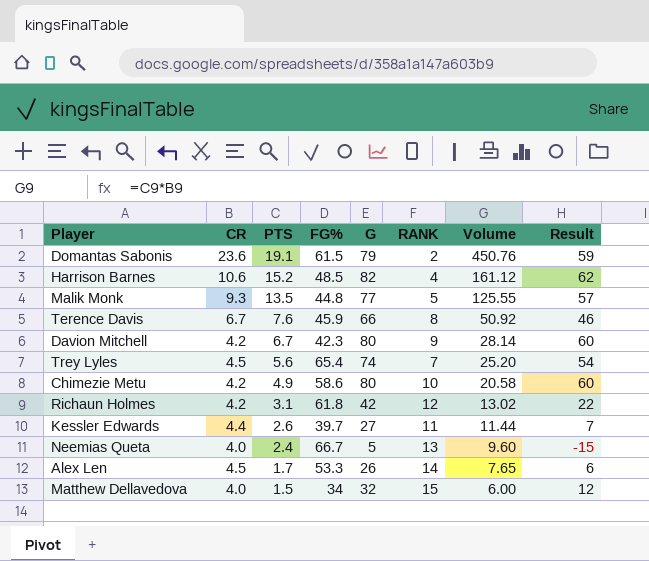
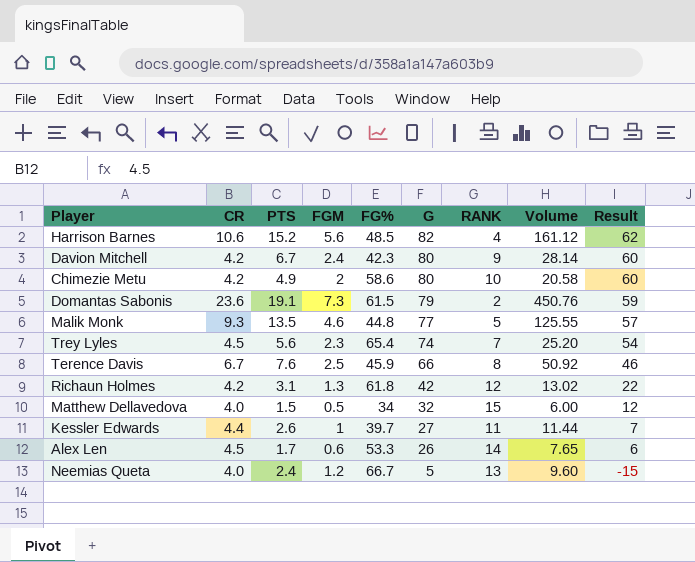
row order: PTS descending -> G descending
column FGM | position: none -> 4

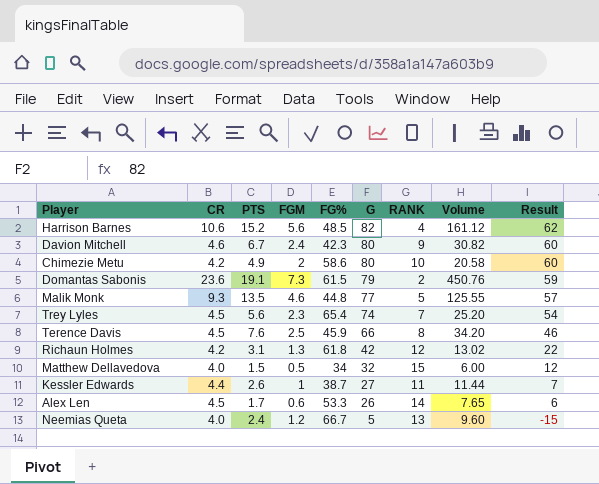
Davion Mitchell | CR: 4.2 -> 4.6
Davion Mitchell | Volume: 28.14 -> 30.82
Terence Davis | CR: 6.7 -> 4.5
Terence Davis | Volume: 50.92 -> 34.20
Kessler Edwards | FG%: 39.7 -> 38.7

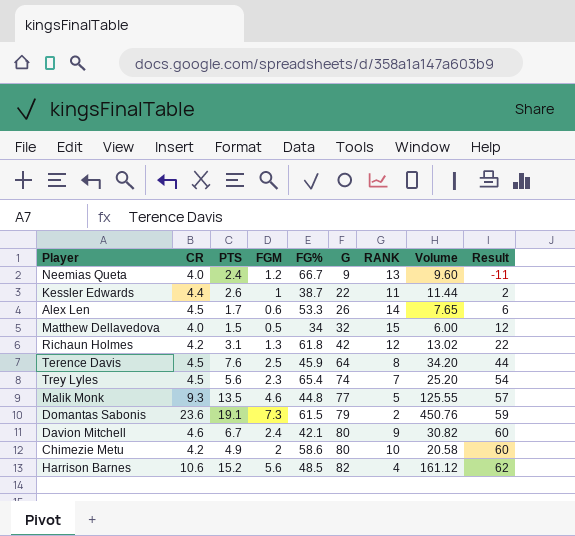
row order: G descending -> G ascending
Neemias Queta | G: 5 -> 9
Neemias Queta | Result: -15 -> -11
Kessler Edwards | G: 27 -> 22
Kessler Edwards | Result: 7 -> 2
Terence Davis | G: 66 -> 64
Terence Davis | Result: 46 -> 44
Davion Mitchell | FG%: 42.3 -> 42.1

